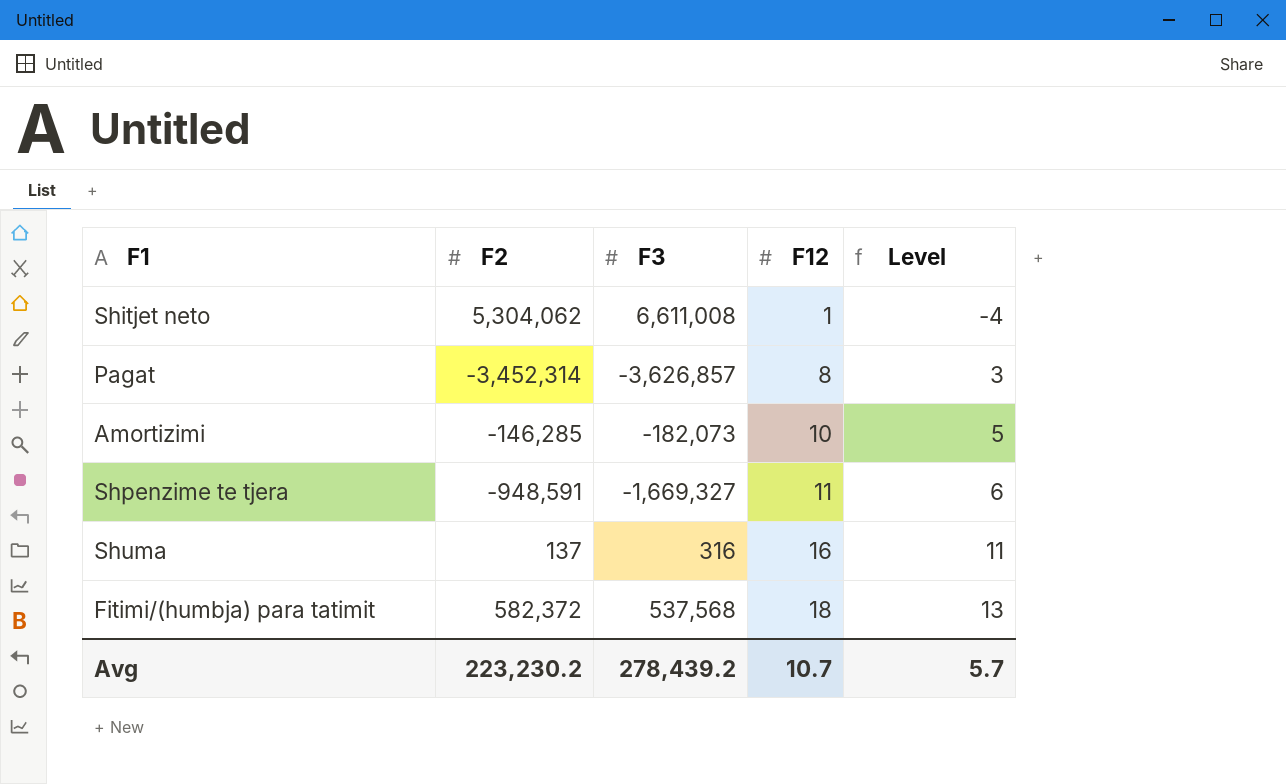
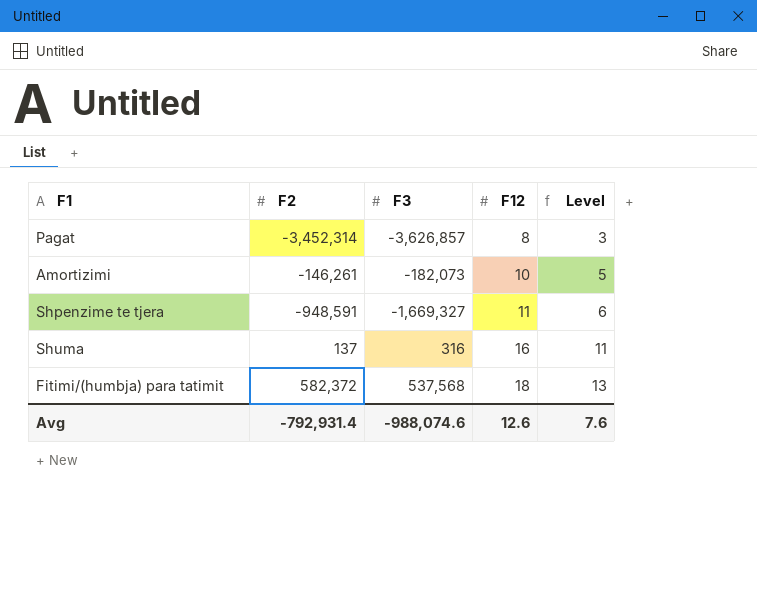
row Shitjet neto: 5,304,062 | 6,611,008 | 1 | -4 -> none
Amortizimi | F2: -146,285 -> -146,261
Avg | F2: 223,230.2 -> -792,931.4
Avg | F3: 278,439.2 -> -988,074.6
Avg | F12: 10.7 -> 12.6
Avg | Level: 5.7 -> 7.6

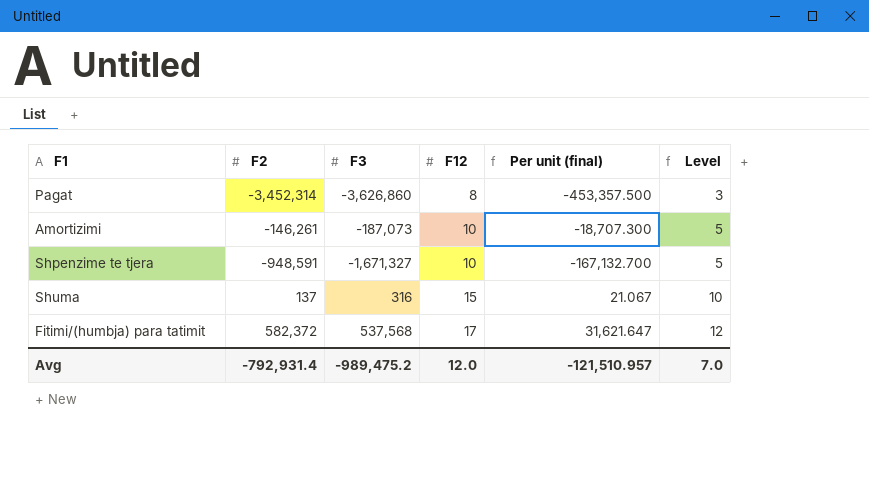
column Per unit (final) | formula: none -> [F3] / [F12]
Pagat | F3: -3,626,857 -> -3,626,860
Amortizimi | F3: -182,073 -> -187,073
Shpenzime te tjera | F3: -1,669,327 -> -1,671,327
Shpenzime te tjera | F12: 11 -> 10
Shpenzime te tjera | Level: 6 -> 5
Shuma | F12: 16 -> 15
Shuma | Level: 11 -> 10
Fitimi/(humbja) para tatimit | F12: 18 -> 17
Fitimi/(humbja) para tatimit | Level: 13 -> 12
Avg | F3: -988,074.6 -> -989,475.2
Avg | F12: 12.6 -> 12.0
Avg | Level: 7.6 -> 7.0

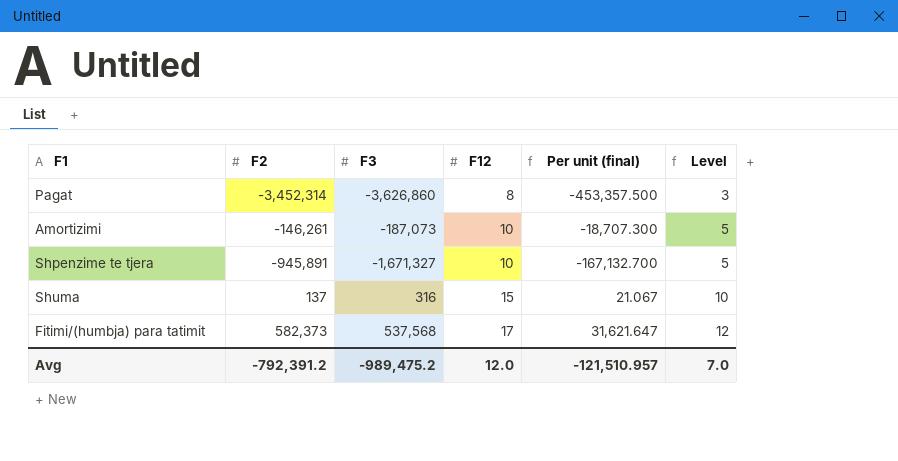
Shpenzime te tjera | F2: -948,591 -> -945,891
Fitimi/(humbja) para tatimit | F2: 582,372 -> 582,373
Avg | F2: -792,931.4 -> -792,391.2

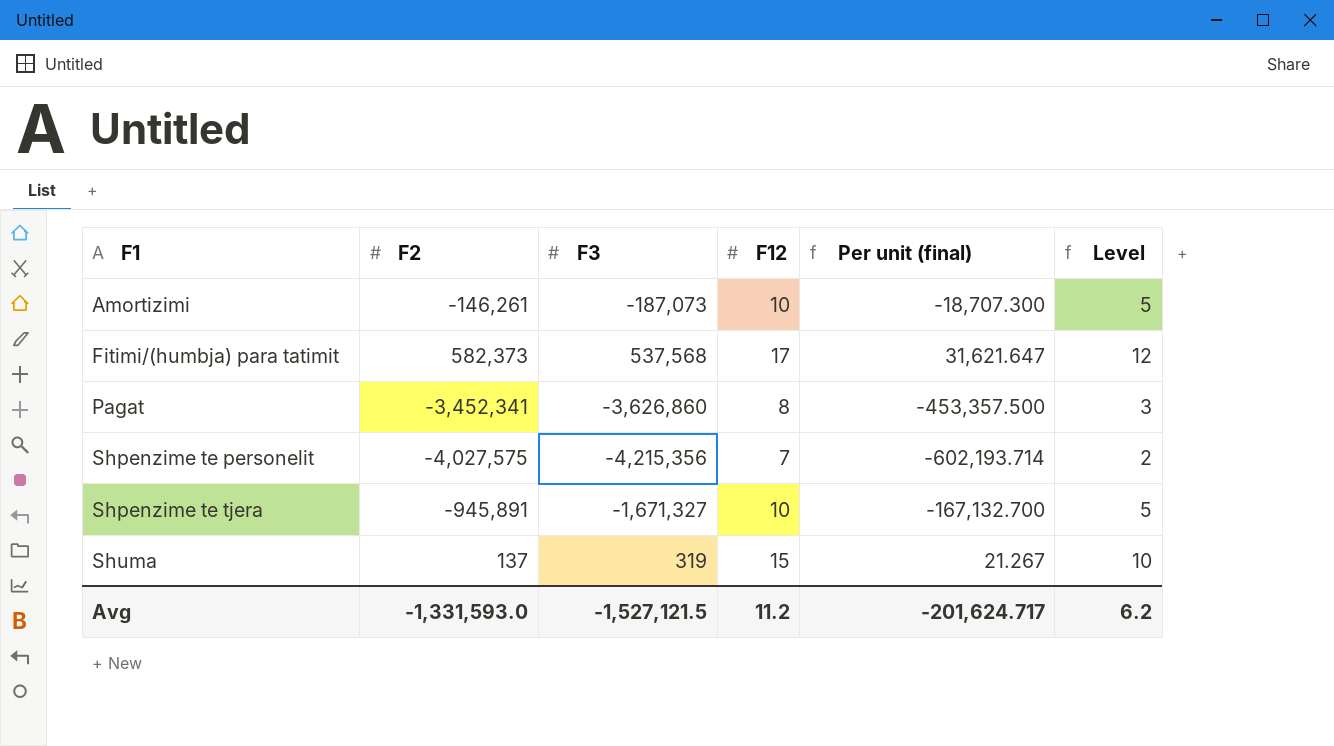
row order: F12 ascending -> F1 ascending
Pagat | F2: -3,452,314 -> -3,452,341
row Shpenzime te personelit: none -> -4,027,575 | -4,215,356 | 7 | -602,193.714 | 2
Shuma | F3: 316 -> 319
Shuma | Per unit (final): 21.067 -> 21.267
Avg | F2: -792,391.2 -> -1,331,593.0
Avg | F3: -989,475.2 -> -1,527,121.5
Avg | F12: 12.0 -> 11.2
Avg | Per unit (final): -121,510.957 -> -201,624.717
Avg | Level: 7.0 -> 6.2

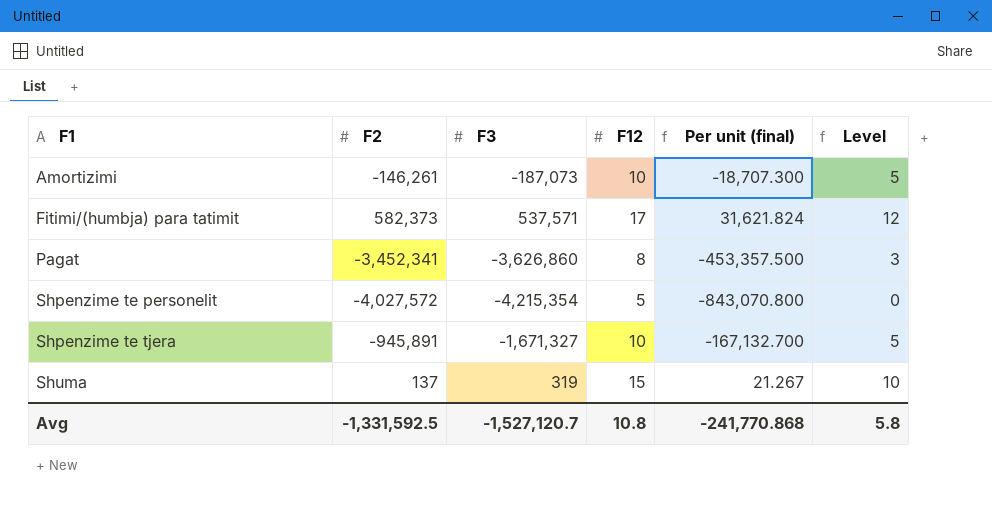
Fitimi/(humbja) para tatimit | F3: 537,568 -> 537,571
Fitimi/(humbja) para tatimit | Per unit (final): 31,621.647 -> 31,621.824
Shpenzime te personelit | F2: -4,027,575 -> -4,027,572
Shpenzime te personelit | F3: -4,215,356 -> -4,215,354
Shpenzime te personelit | F12: 7 -> 5
Shpenzime te personelit | Per unit (final): -602,193.714 -> -843,070.800
Shpenzime te personelit | Level: 2 -> 0
Avg | F2: -1,331,593.0 -> -1,331,592.5
Avg | F3: -1,527,121.5 -> -1,527,120.7
Avg | F12: 11.2 -> 10.8
Avg | Per unit (final): -201,624.717 -> -241,770.868
Avg | Level: 6.2 -> 5.8

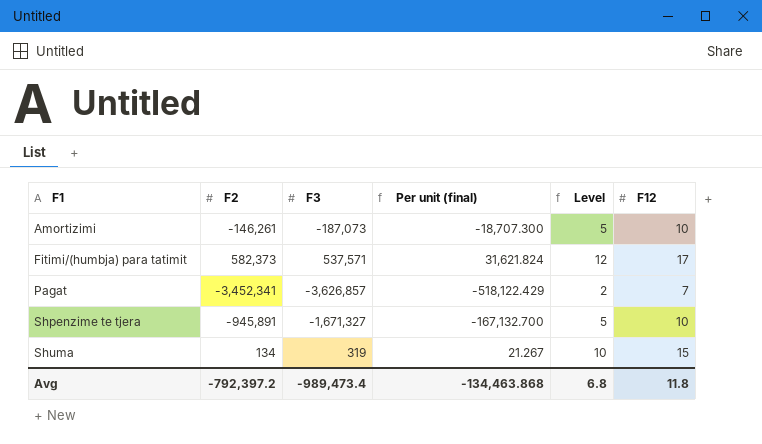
column F12 | position: 4 -> 6
row Shpenzime te personelit: -4,027,572 | -4,215,354 | 5 | -843,070.800 | 0 -> none
Pagat | F3: -3,626,860 -> -3,626,857
Pagat | Per unit (final): -453,357.500 -> -518,122.429
Pagat | Level: 3 -> 2
Pagat | F12: 8 -> 7
Shuma | F2: 137 -> 134
Avg | F2: -1,331,592.5 -> -792,397.2
Avg | F3: -1,527,120.7 -> -989,473.4
Avg | Per unit (final): -241,770.868 -> -134,463.868
Avg | Level: 5.8 -> 6.8
Avg | F12: 10.8 -> 11.8

